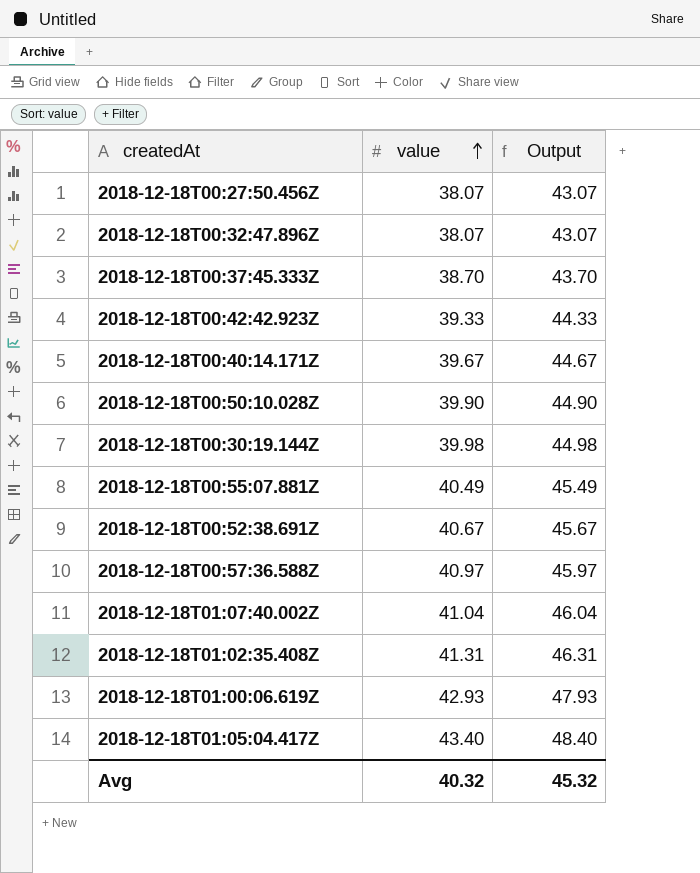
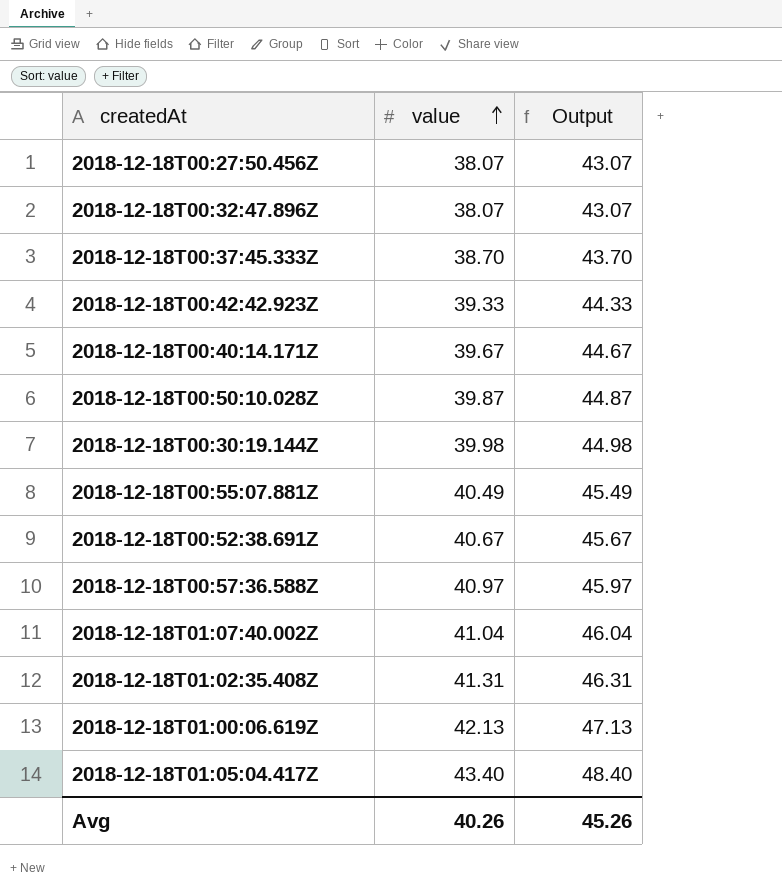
2018-12-18T00:50:10.028Z | value: 39.90 -> 39.87
2018-12-18T00:50:10.028Z | Output: 44.90 -> 44.87
2018-12-18T01:00:06.619Z | value: 42.93 -> 42.13
2018-12-18T01:00:06.619Z | Output: 47.93 -> 47.13
Avg | value: 40.32 -> 40.26
Avg | Output: 45.32 -> 45.26

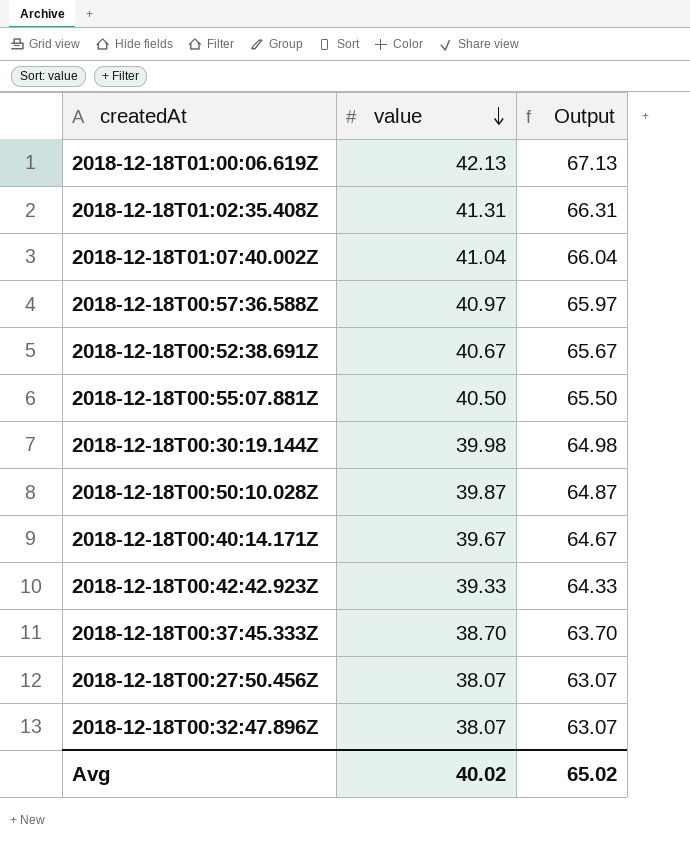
row order: value ascending -> value descending
column Output | formula: [value] + 5 -> [value] + 25
row 2018-12-18T01:05:04.417Z: 43.40 | 48.40 -> none
2018-12-18T00:55:07.881Z | value: 40.49 -> 40.50
Avg | value: 40.26 -> 40.02
Avg | Output: 45.26 -> 65.02

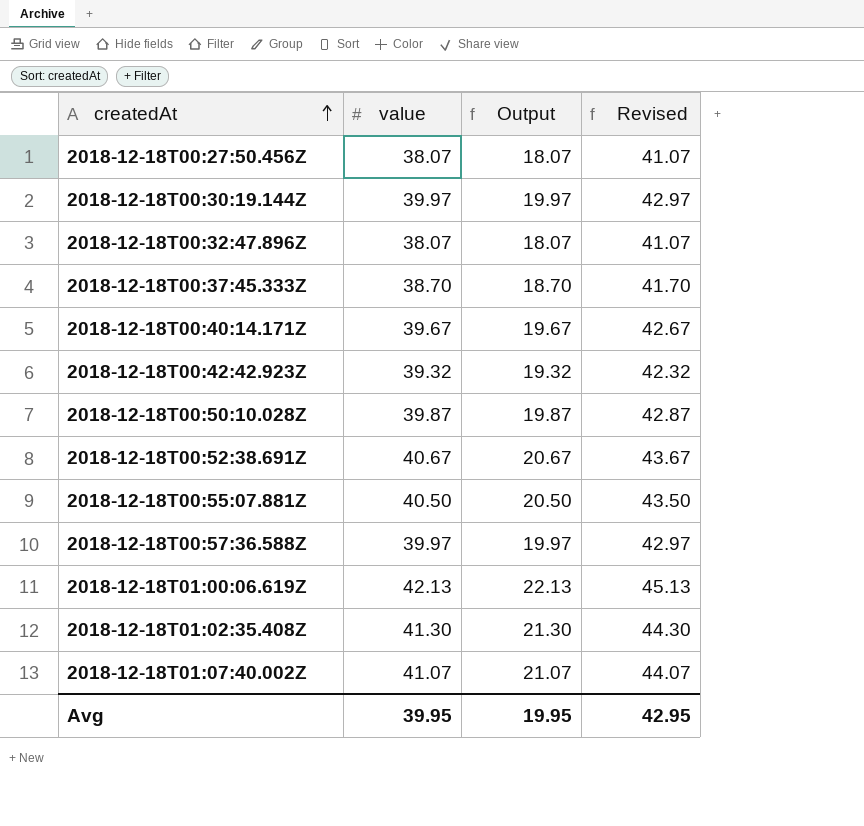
row order: value descending -> createdAt ascending
column Output | formula: [value] + 25 -> [value] - 20
column Revised | formula: none -> [value] + 3
2018-12-18T00:30:19.144Z | value: 39.98 -> 39.97
2018-12-18T00:42:42.923Z | value: 39.33 -> 39.32
2018-12-18T00:57:36.588Z | value: 40.97 -> 39.97
2018-12-18T01:02:35.408Z | value: 41.31 -> 41.30
2018-12-18T01:07:40.002Z | value: 41.04 -> 41.07
Avg | value: 40.02 -> 39.95
Avg | Output: 65.02 -> 19.95

